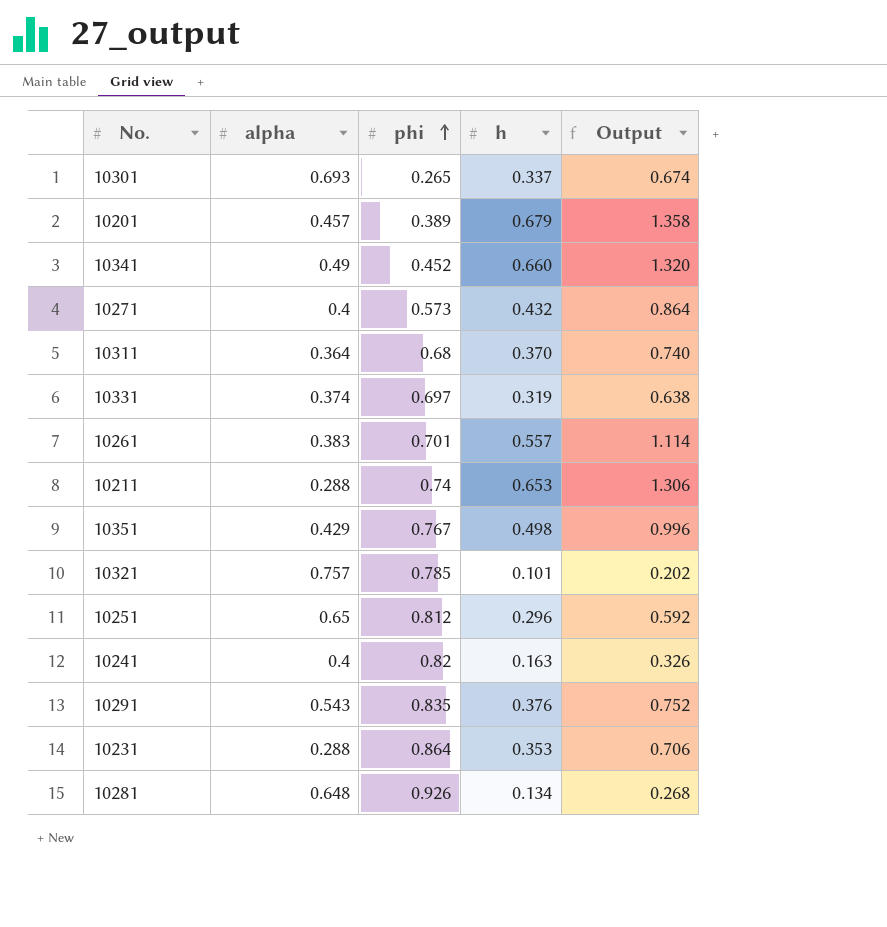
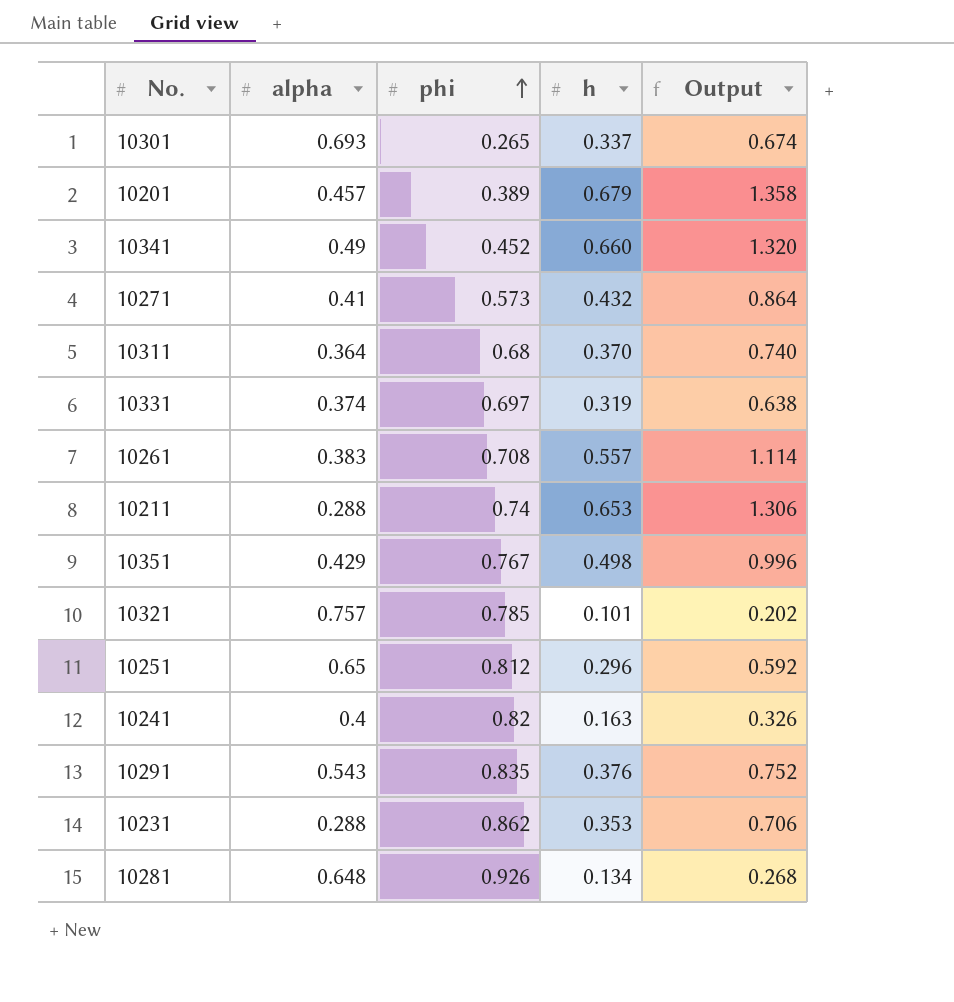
10271 | alpha: 0.4 -> 0.41
10261 | phi: 0.701 -> 0.708
10231 | phi: 0.864 -> 0.862

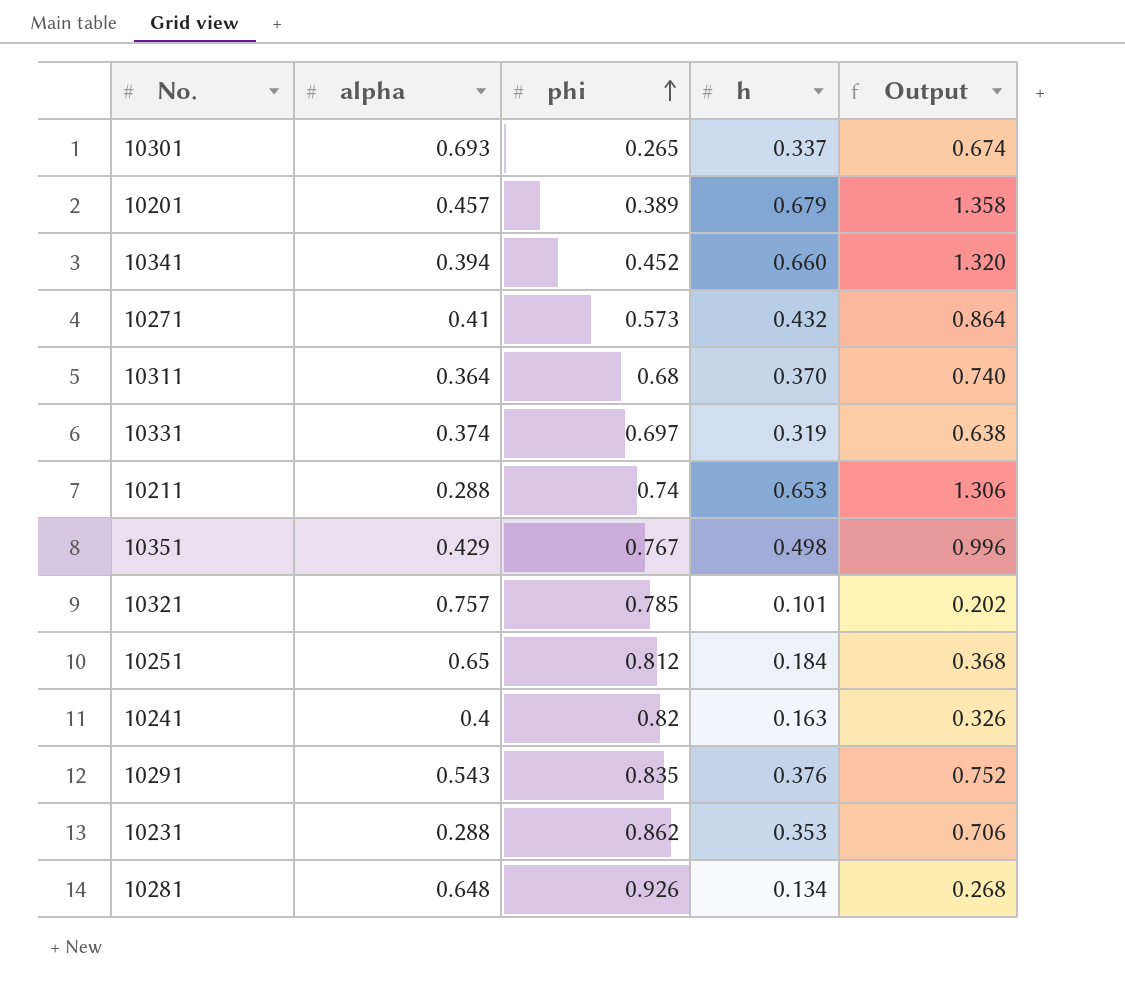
row 10261: 0.383 | 0.708 | 0.557 | 1.114 -> none
10341 | alpha: 0.49 -> 0.394
10251 | h: 0.296 -> 0.184
10251 | Output: 0.592 -> 0.368

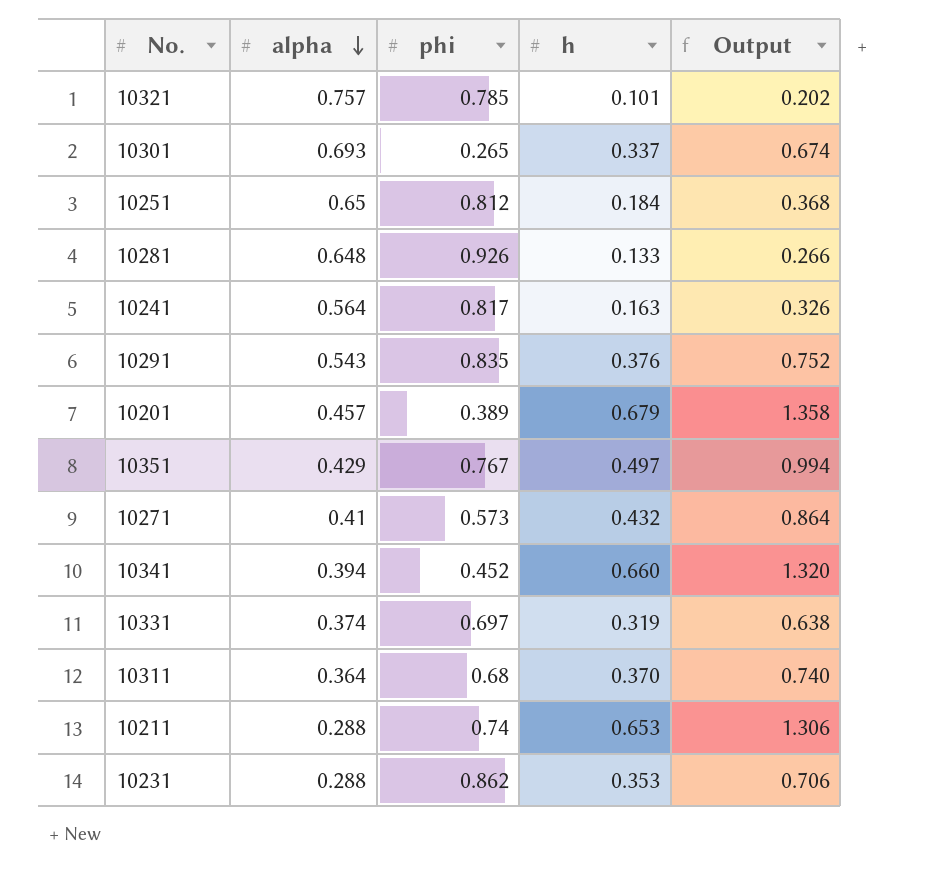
row order: phi ascending -> alpha descending
10281 | h: 0.134 -> 0.133
10281 | Output: 0.268 -> 0.266
10241 | alpha: 0.4 -> 0.564
10241 | phi: 0.82 -> 0.817
10351 | h: 0.498 -> 0.497
10351 | Output: 0.996 -> 0.994

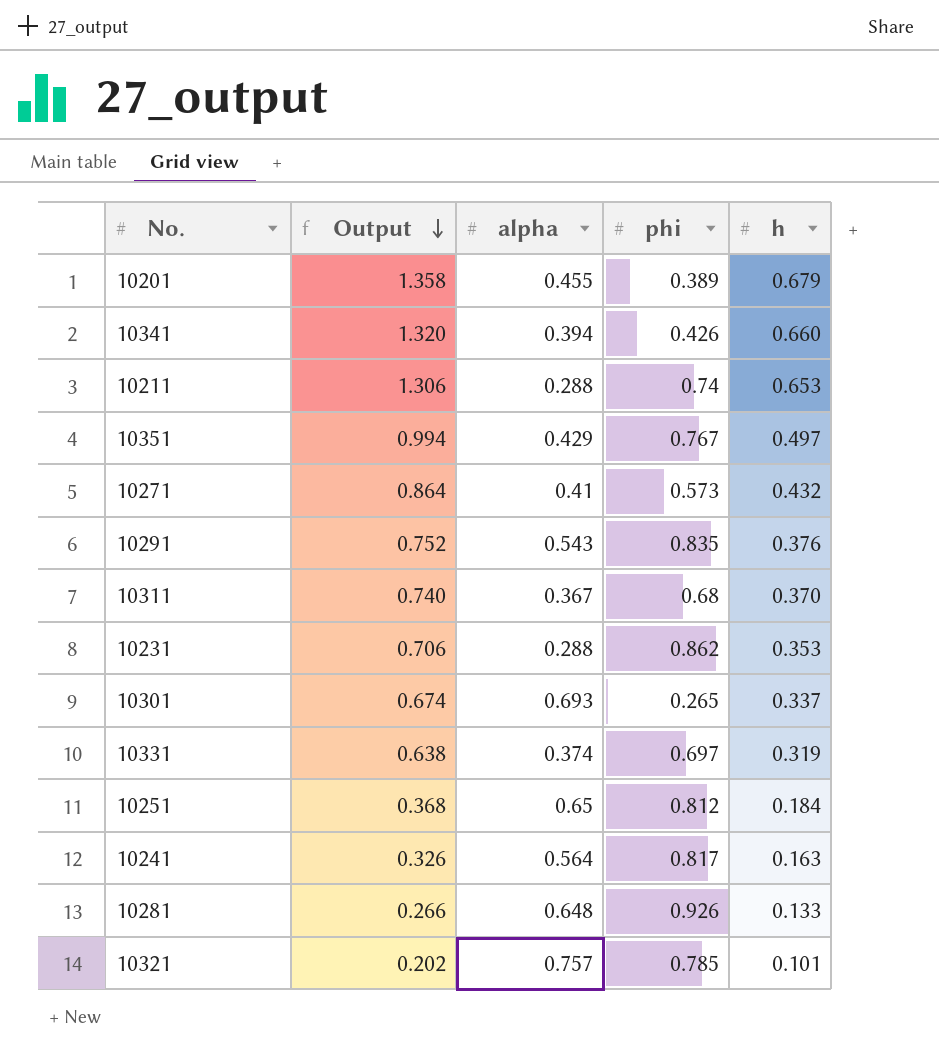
row order: alpha descending -> Output descending
column Output | position: 5 -> 2
10201 | alpha: 0.457 -> 0.455
10341 | phi: 0.452 -> 0.426
10311 | alpha: 0.364 -> 0.367

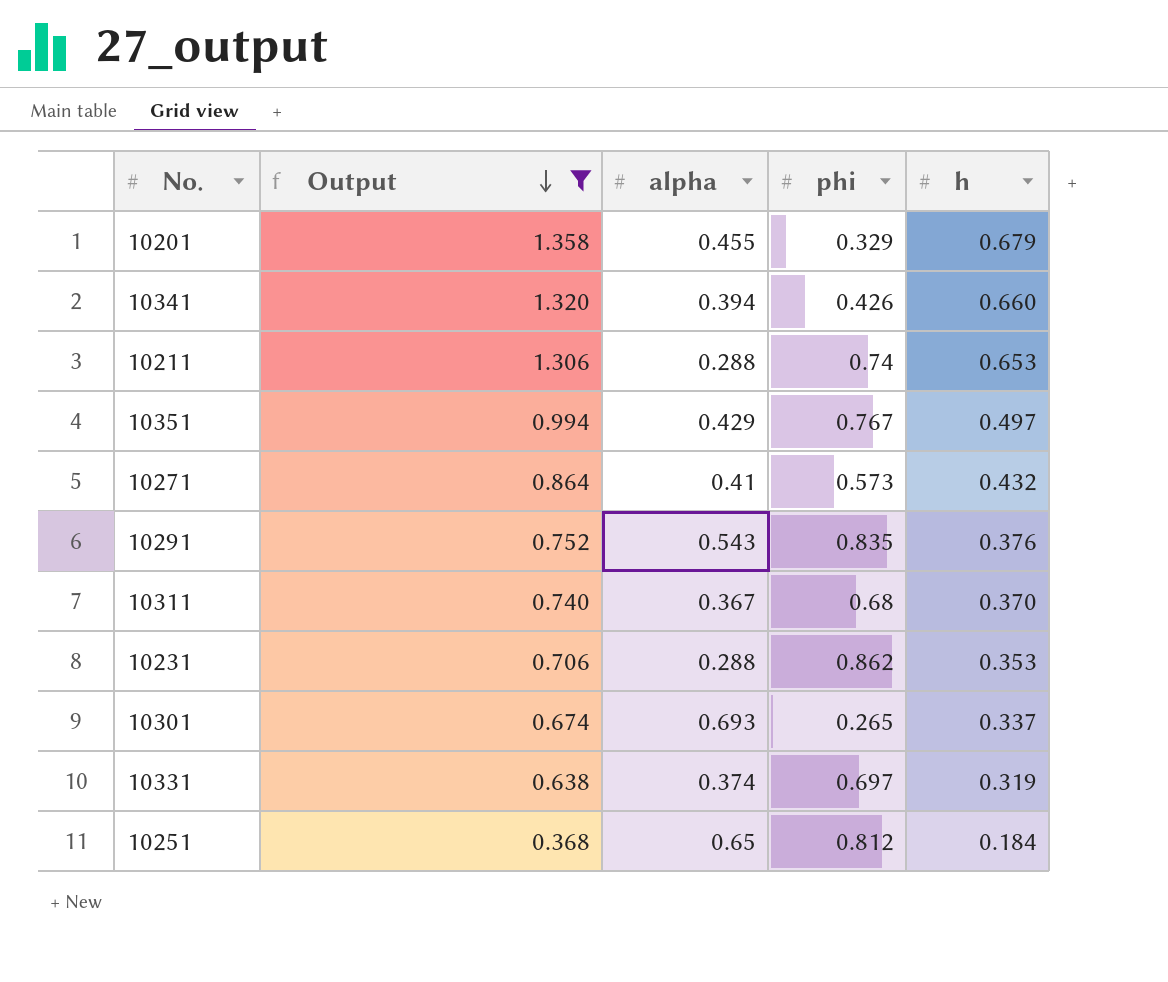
filter: none -> Output >= 0.368
10201 | phi: 0.389 -> 0.329

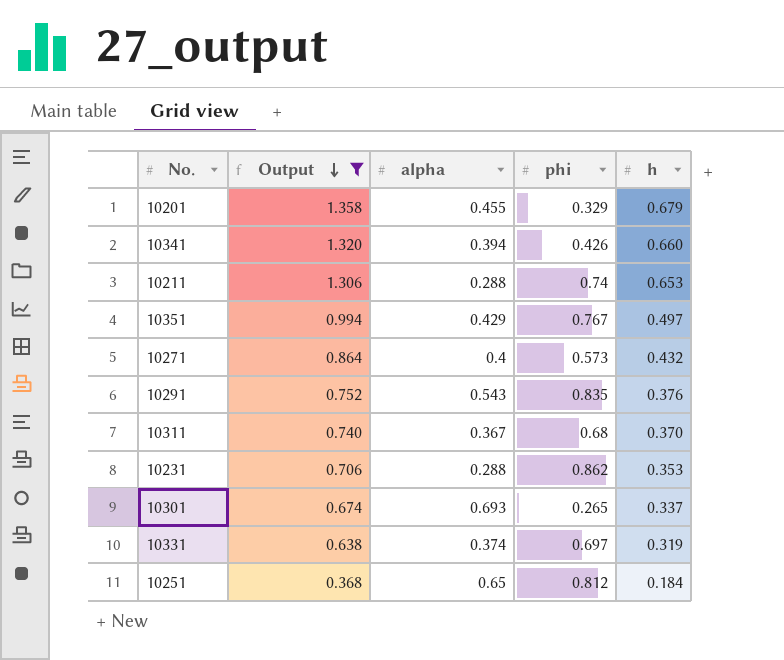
10271 | alpha: 0.41 -> 0.4

